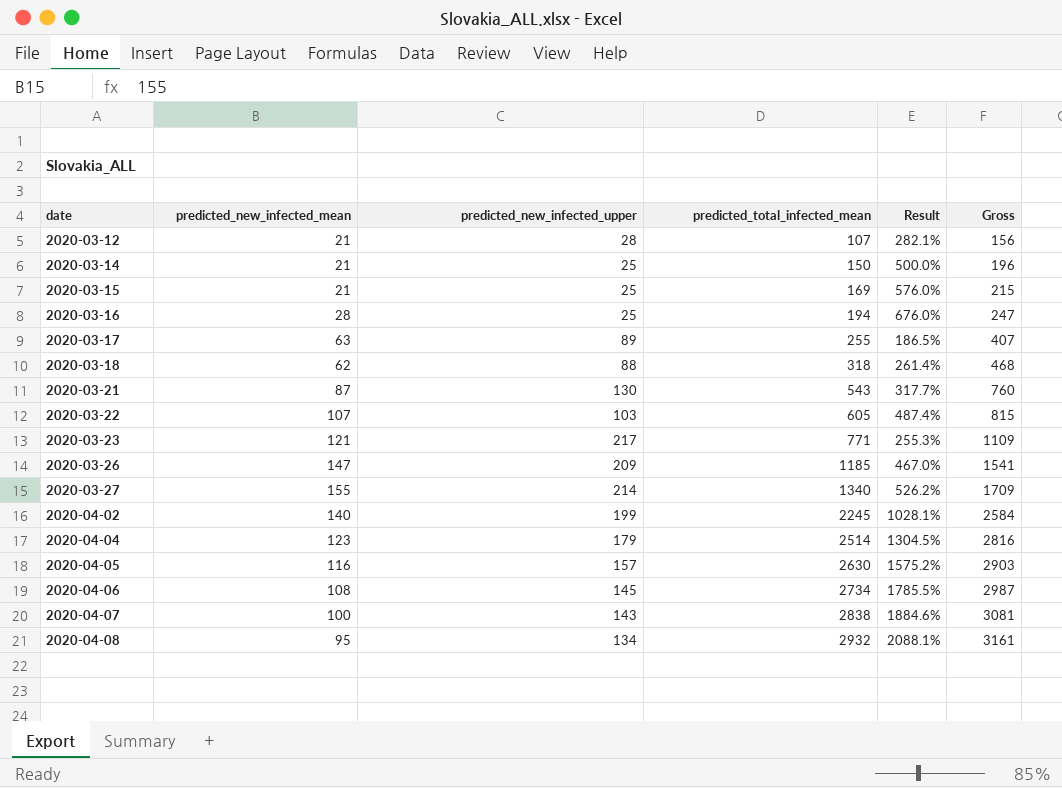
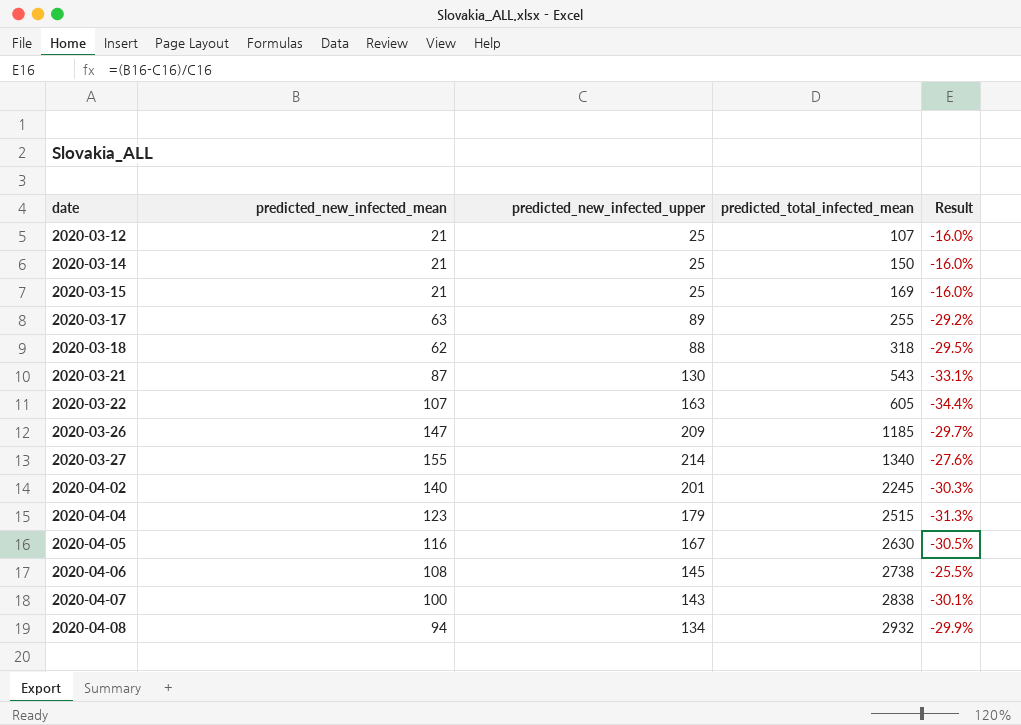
column Gross | formula: [predicted_new_infected_mean] + [predicted_new_infected_upper] + [predicted_total_infected_mean] -> none
column Result | formula: ([predicted_total_infected_mean] - [predicted_new_infected_upper]) / [predicted_new_infected_upper] -> ([predicted_new_infected_mean] - [predicted_new_infected_upper]) / [predicted_new_infected_upper]
row 2020-03-16: 28 | 25 | 194 | 676.0% | 247 -> none
row 2020-03-23: 121 | 217 | 771 | 255.3% | 1109 -> none
2020-03-12 | predicted_new_infected_upper: 28 -> 25
2020-03-22 | predicted_new_infected_upper: 103 -> 163
2020-04-02 | predicted_new_infected_upper: 199 -> 201
2020-04-04 | predicted_total_infected_mean: 2514 -> 2515
2020-04-05 | predicted_new_infected_upper: 157 -> 167
2020-04-06 | predicted_total_infected_mean: 2734 -> 2738
2020-04-08 | predicted_new_infected_mean: 95 -> 94

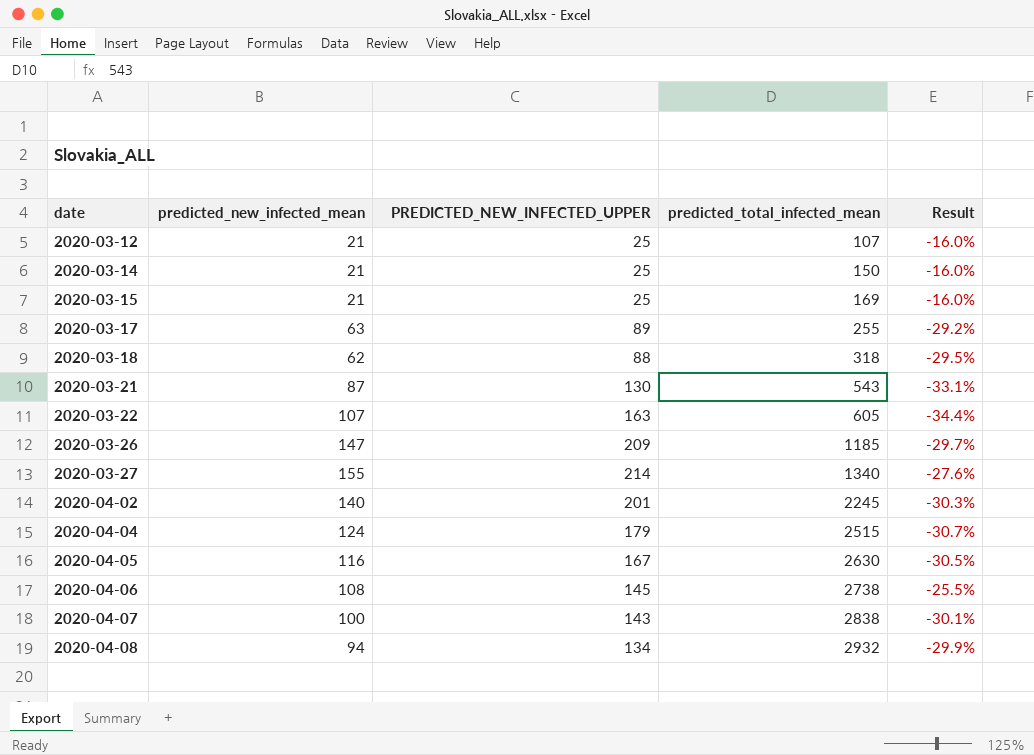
column name: predicted_new_infected_upper -> PREDICTED_NEW_INFECTED_UPPER
2020-04-04 | predicted_new_infected_mean: 123 -> 124
2020-04-04 | Result: -31.3% -> -30.7%

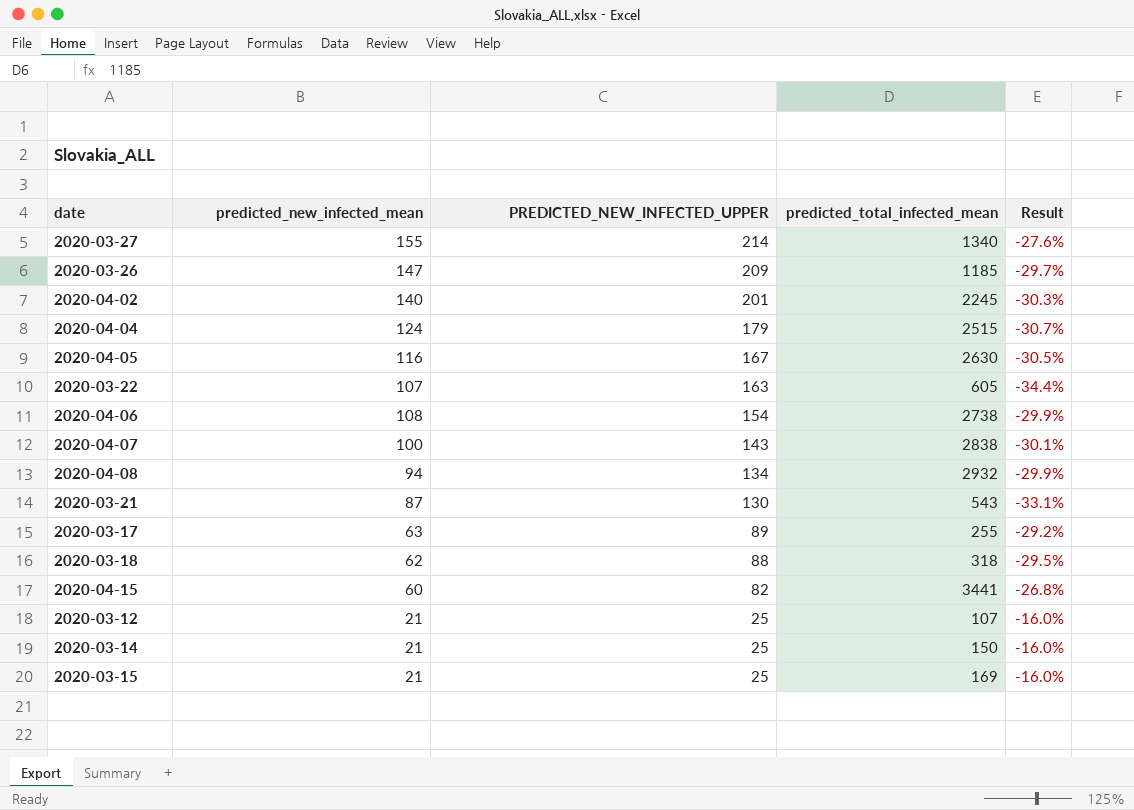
row order: date ascending -> PREDICTED_NEW_INFECTED_UPPER descending
2020-04-06 | PREDICTED_NEW_INFECTED_UPPER: 145 -> 154
2020-04-06 | Result: -25.5% -> -29.9%
row 2020-04-15: none -> 60 | 82 | 3441 | -26.8%

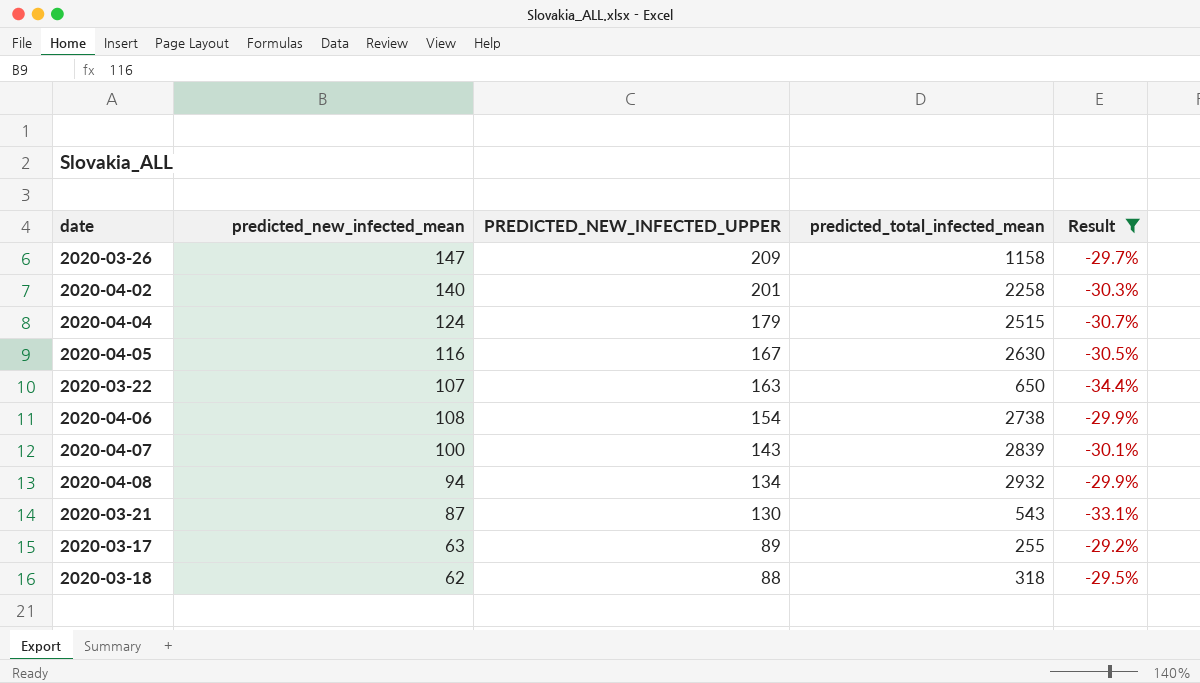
filter: none -> Result <= -29.2%
2020-03-26 | predicted_total_infected_mean: 1185 -> 1158
2020-04-02 | predicted_total_infected_mean: 2245 -> 2258
2020-03-22 | predicted_total_infected_mean: 605 -> 650
2020-04-07 | predicted_total_infected_mean: 2838 -> 2839

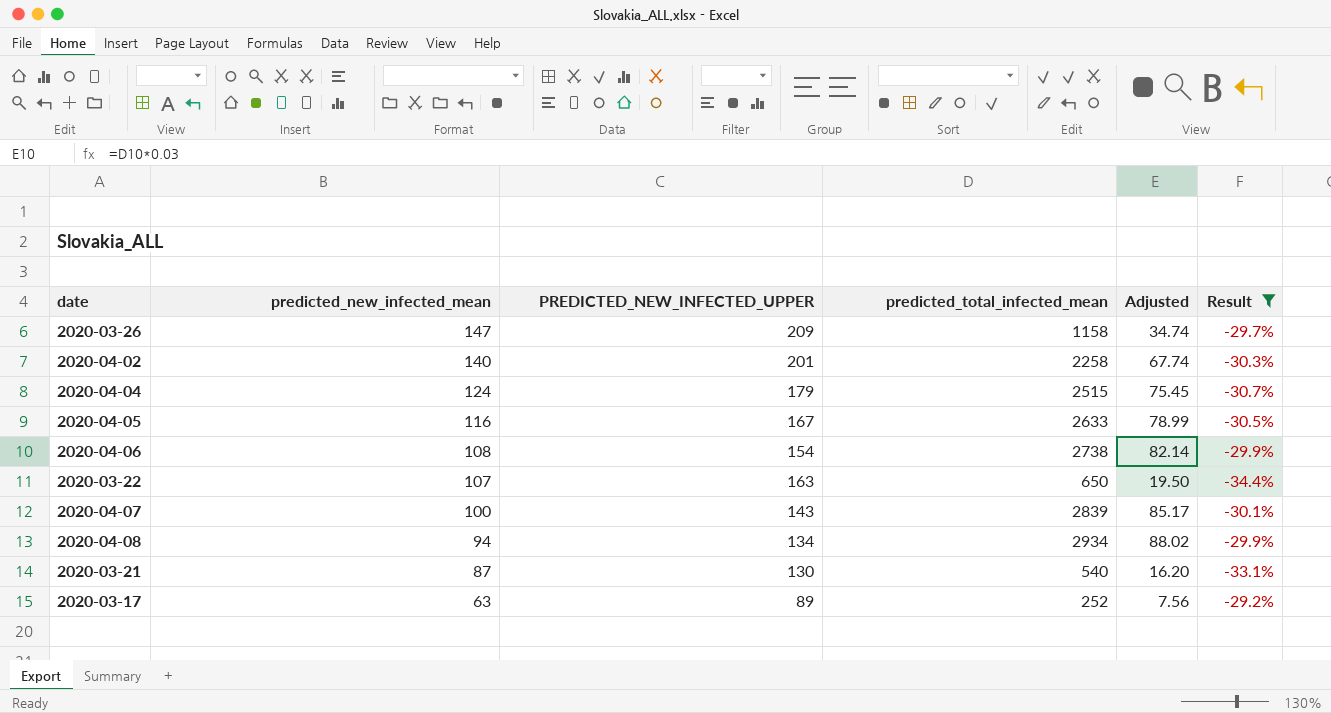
row order: PREDICTED_NEW_INFECTED_UPPER descending -> predicted_new_infected_mean descending
column Adjusted | formula: none -> [predicted_total_infected_mean] * 0.03
row 2020-03-18: 62 | 88 | 318 | -29.5% -> none
2020-04-05 | predicted_total_infected_mean: 2630 -> 2633
2020-04-08 | predicted_total_infected_mean: 2932 -> 2934
2020-03-21 | predicted_total_infected_mean: 543 -> 540
2020-03-17 | predicted_total_infected_mean: 255 -> 252

